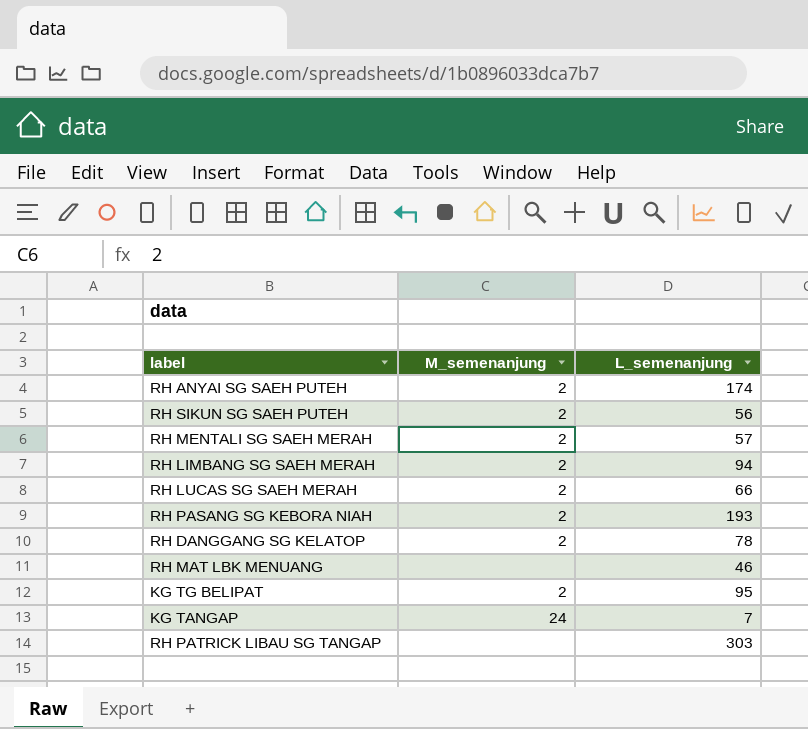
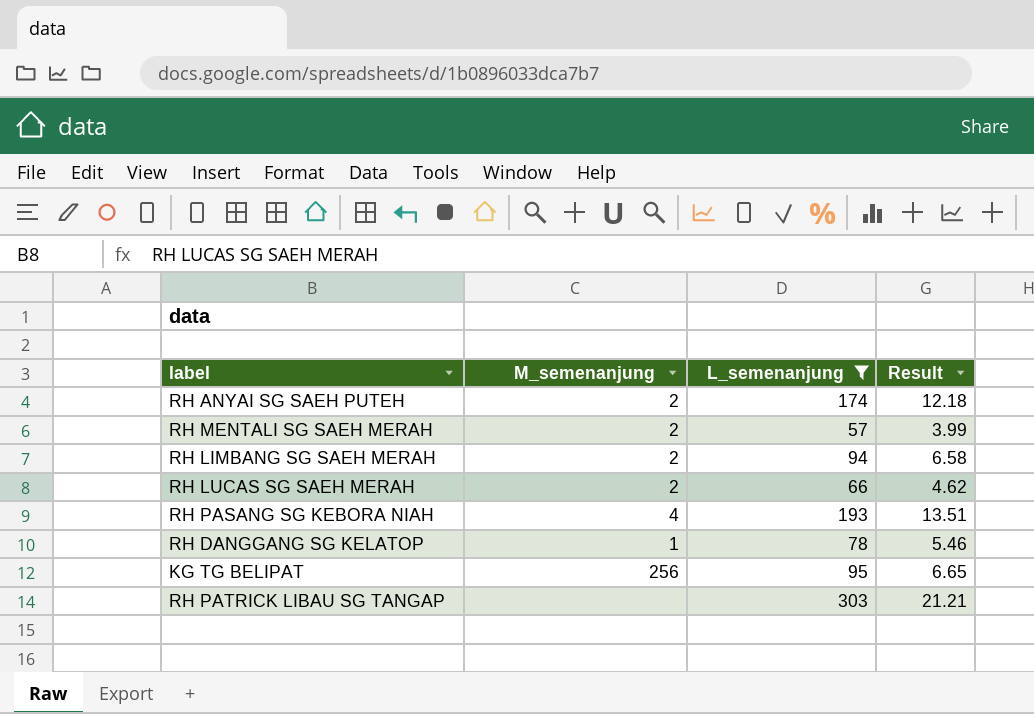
filter: none -> L_semenanjung >= 57
column Result | formula: none -> [L_semenanjung] * 0.07
RH PASANG SG KEBORA NIAH | M_semenanjung: 2 -> 4
RH DANGGANG SG KELATOP | M_semenanjung: 2 -> 1
KG TG BELIPAT | M_semenanjung: 2 -> 256

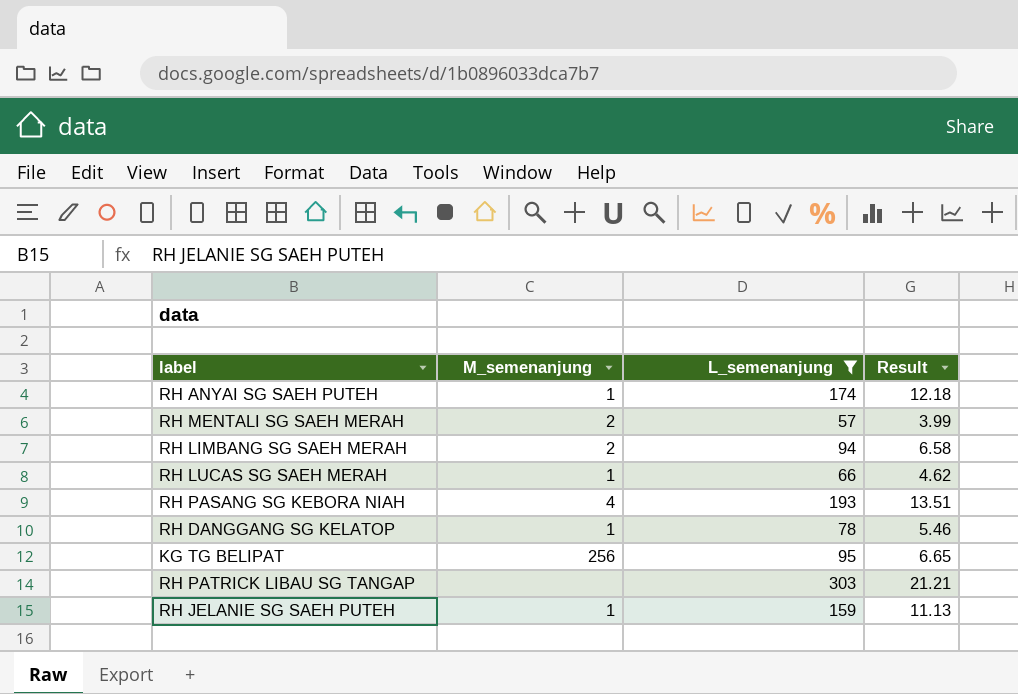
RH ANYAI SG SAEH PUTEH | M_semenanjung: 2 -> 1
RH LUCAS SG SAEH MERAH | M_semenanjung: 2 -> 1
row RH JELANIE SG SAEH PUTEH: none -> 1 | 159 | 11.13

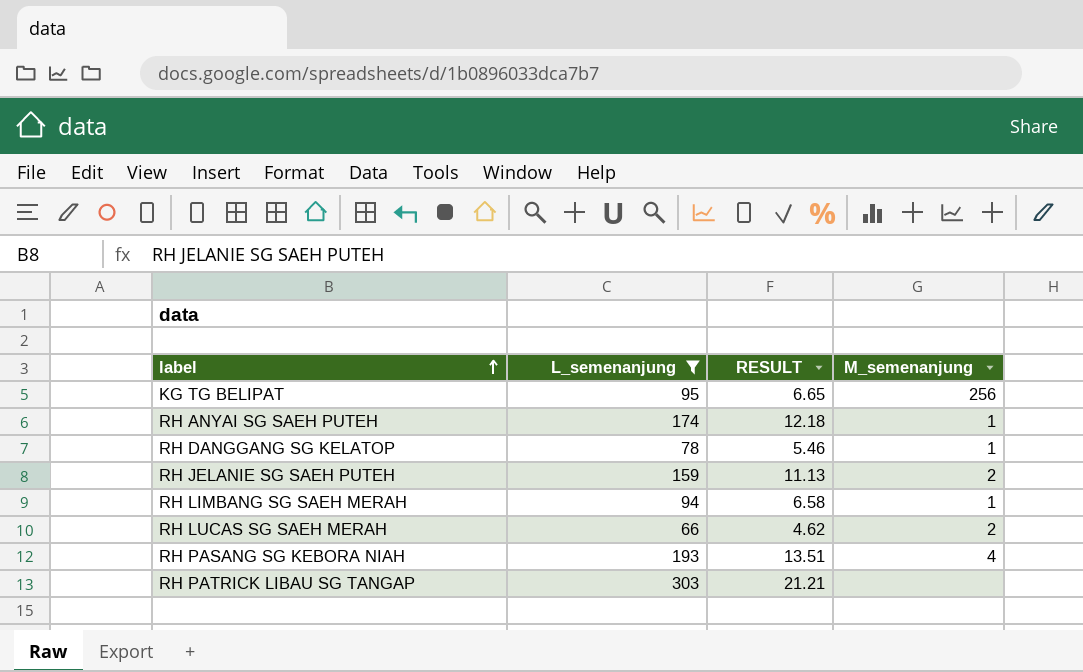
row order: none -> label ascending
column name: Result -> RESULT
column M_semenanjung | position: 2 -> 4
row RH MENTALI SG SAEH MERAH: 2 | 57 | 3.99 -> none
RH JELANIE SG SAEH PUTEH | M_semenanjung: 1 -> 2
RH LIMBANG SG SAEH MERAH | M_semenanjung: 2 -> 1
RH LUCAS SG SAEH MERAH | M_semenanjung: 1 -> 2

